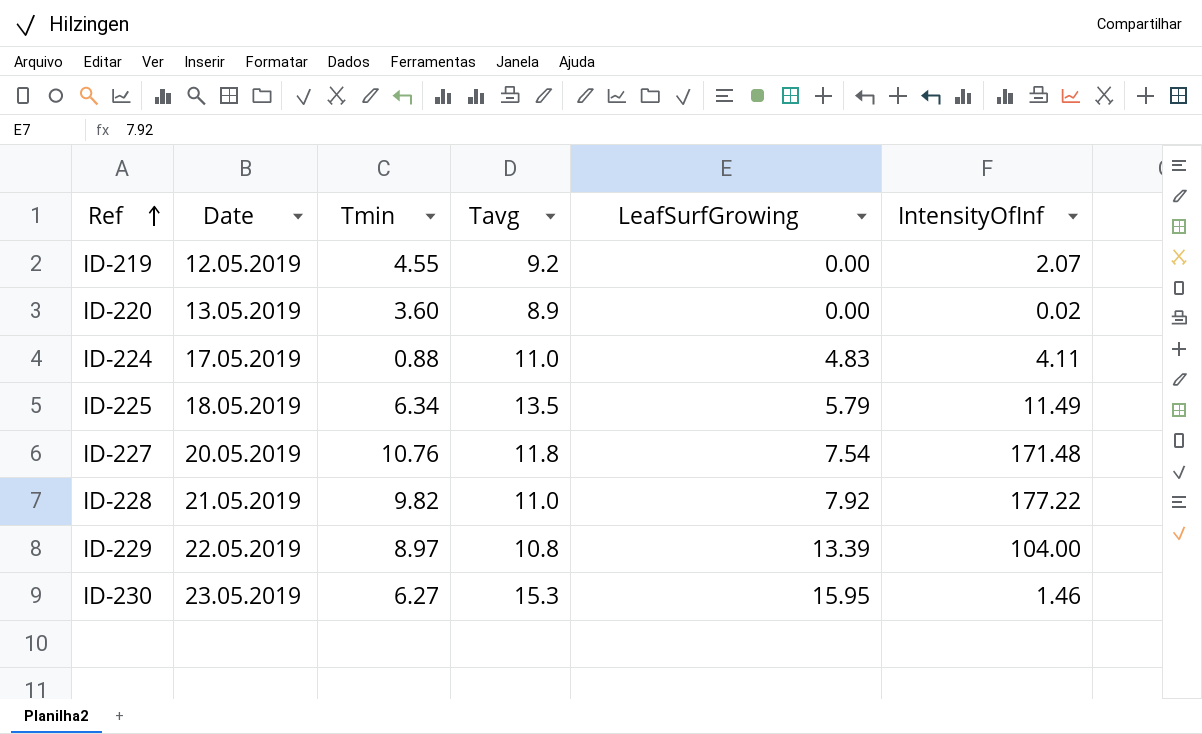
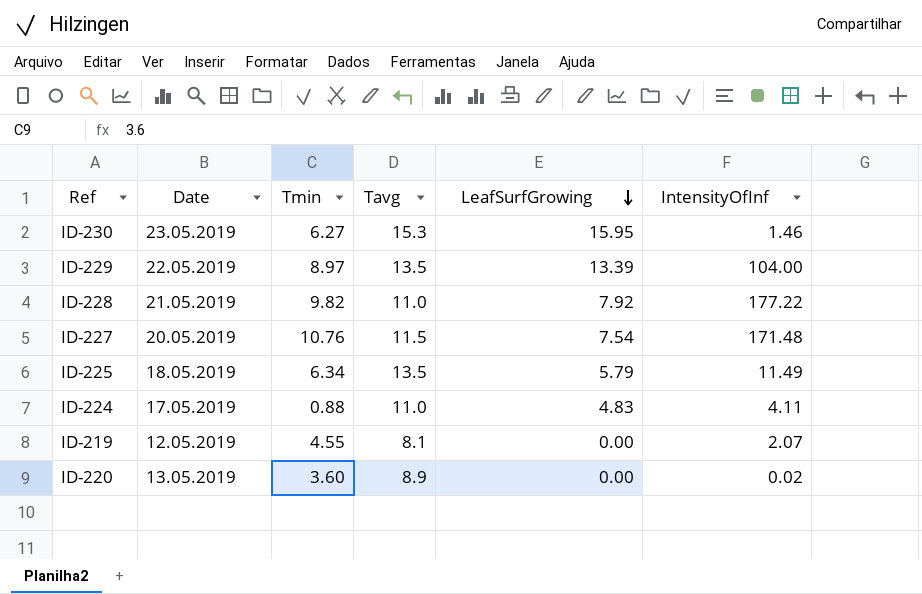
row order: Ref ascending -> LeafSurfGrowing descending
ID-229 | Tavg: 10.8 -> 13.5
ID-227 | Tavg: 11.8 -> 11.5
ID-219 | Tavg: 9.2 -> 8.1

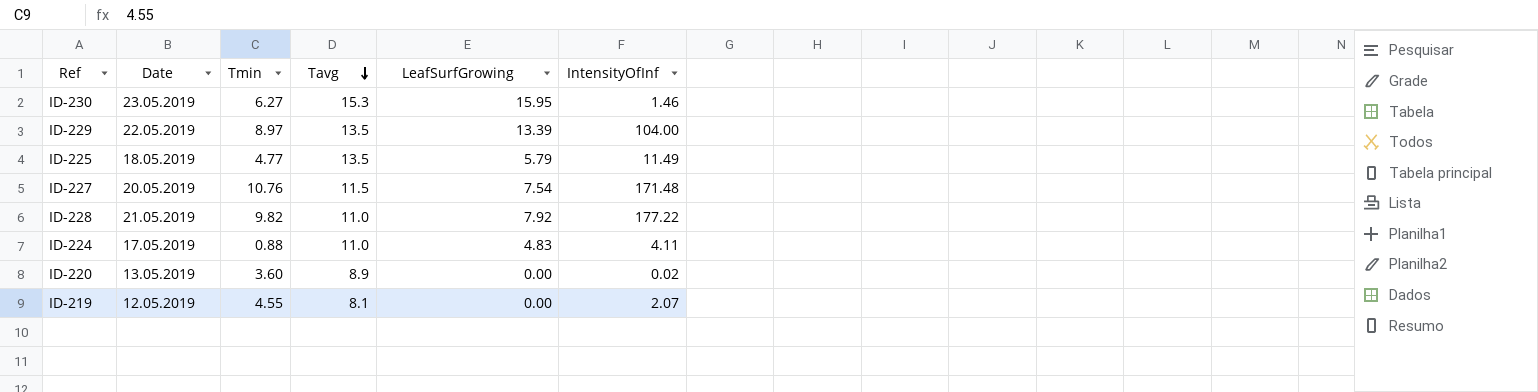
row order: LeafSurfGrowing descending -> Tavg descending
ID-225 | Tmin: 6.34 -> 4.77

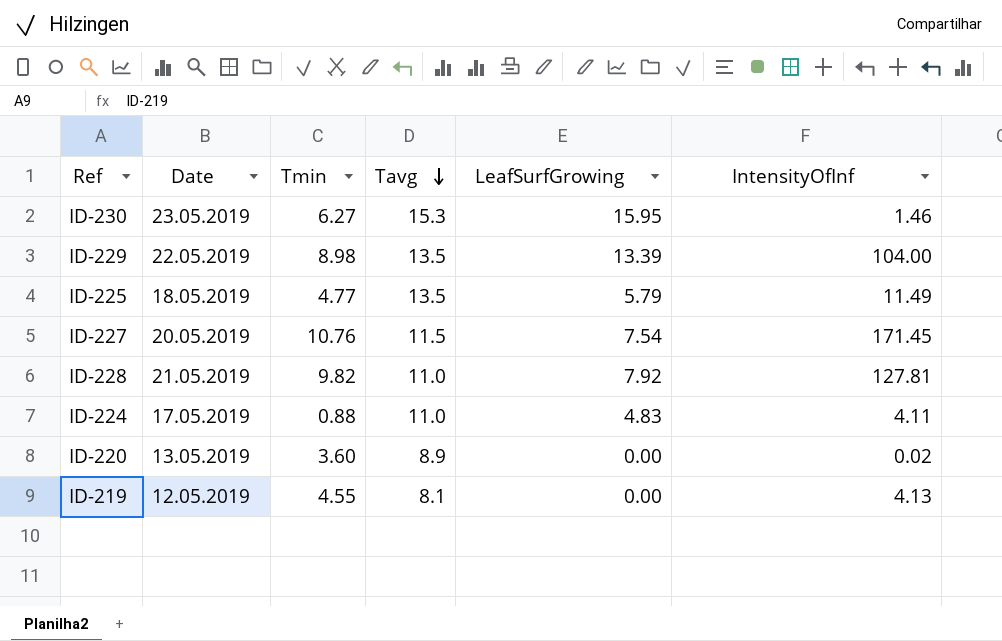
ID-229 | Tmin: 8.97 -> 8.98
ID-227 | IntensityOfInf: 171.48 -> 171.45
ID-228 | IntensityOfInf: 177.22 -> 127.81
ID-219 | IntensityOfInf: 2.07 -> 4.13

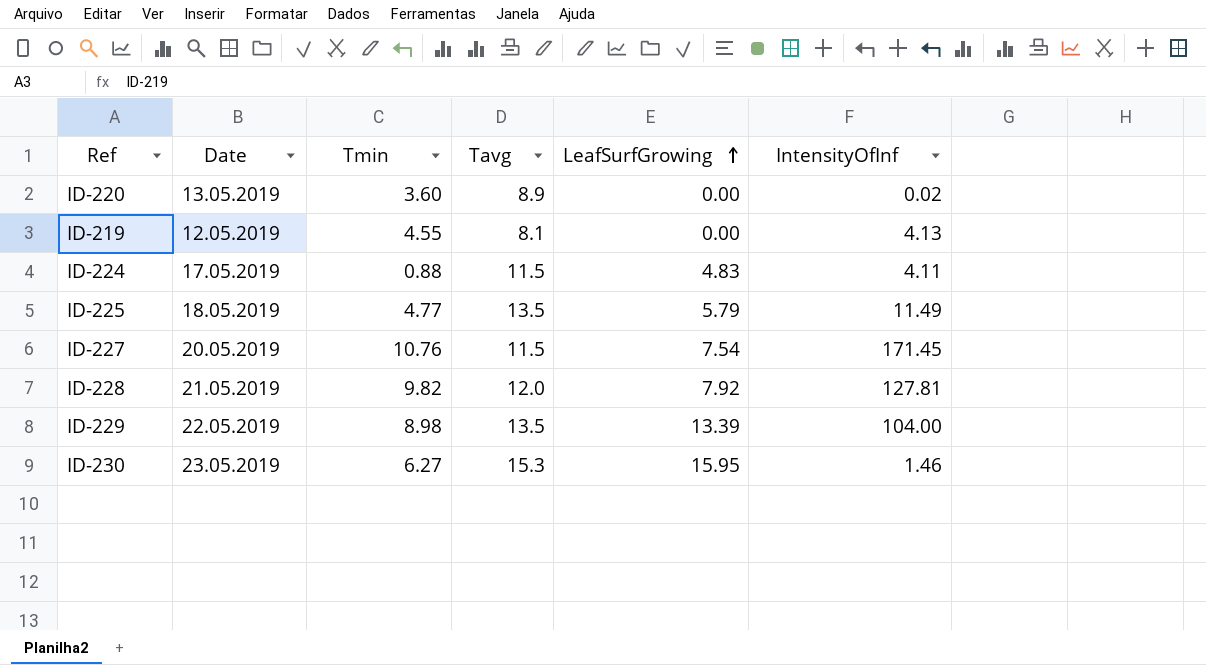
row order: Tavg descending -> LeafSurfGrowing ascending
ID-224 | Tavg: 11.0 -> 11.5
ID-228 | Tavg: 11.0 -> 12.0

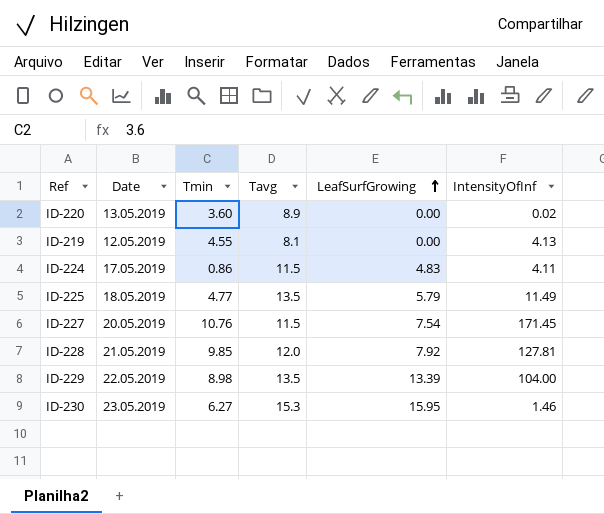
ID-224 | Tmin: 0.88 -> 0.86
ID-228 | Tmin: 9.82 -> 9.85

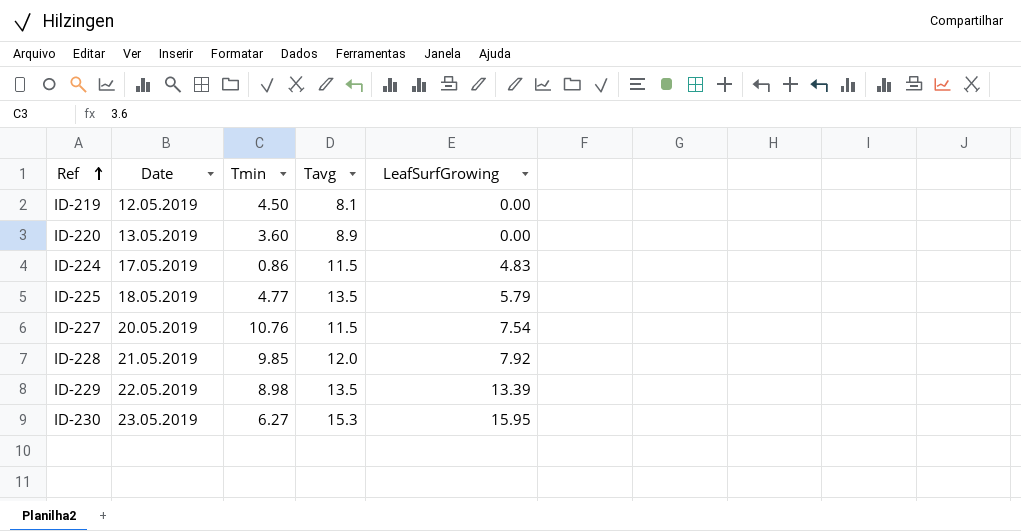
row order: LeafSurfGrowing ascending -> Ref ascending
column IntensityOfInf | position: 6 -> none
ID-219 | Tmin: 4.55 -> 4.50

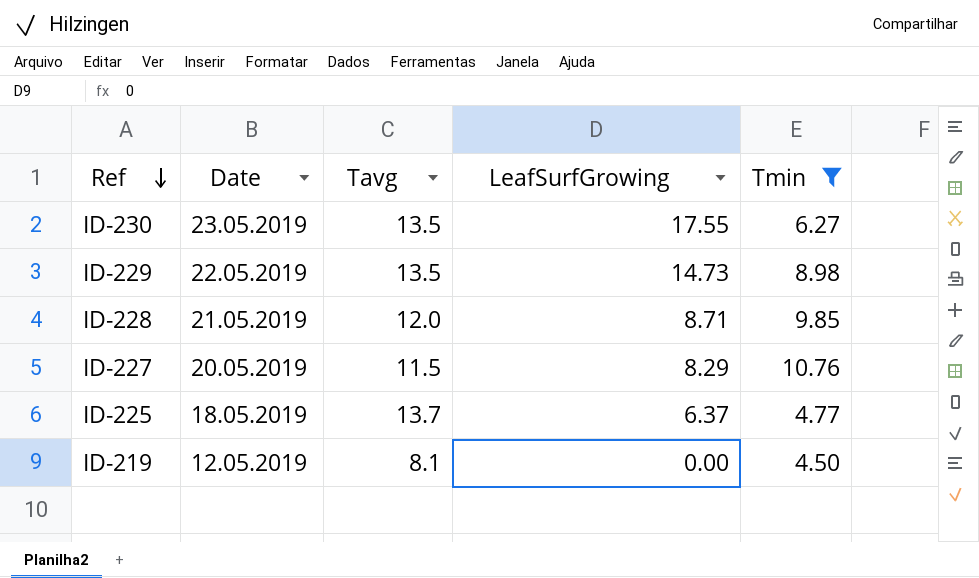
filter: none -> Tmin >= 4.50
row order: Ref ascending -> Ref descending
column Tmin | position: 3 -> 5
ID-230 | Tavg: 15.3 -> 13.5
ID-230 | LeafSurfGrowing: 15.95 -> 17.55
ID-229 | LeafSurfGrowing: 13.39 -> 14.73
ID-228 | LeafSurfGrowing: 7.92 -> 8.71
ID-227 | LeafSurfGrowing: 7.54 -> 8.29
ID-225 | Tavg: 13.5 -> 13.7
ID-225 | LeafSurfGrowing: 5.79 -> 6.37

